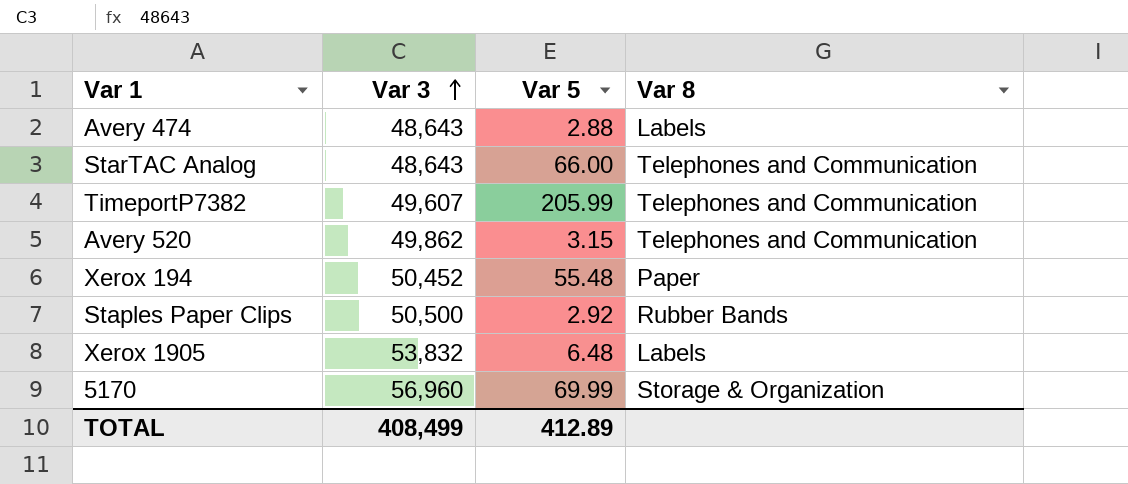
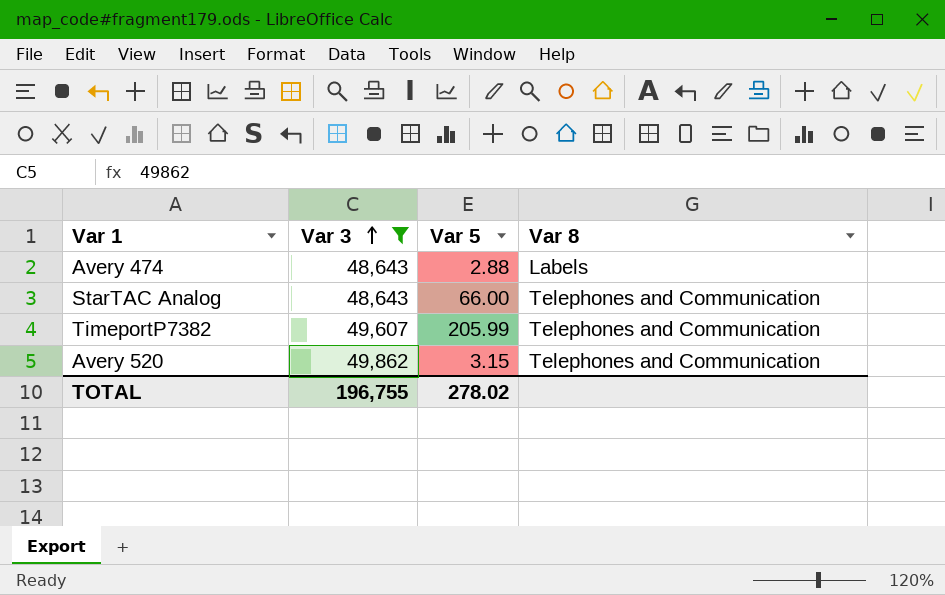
filter: none -> Var 3 <= 49,862
TOTAL | Var 3: 408,499 -> 196,755
TOTAL | Var 5: 412.89 -> 278.02

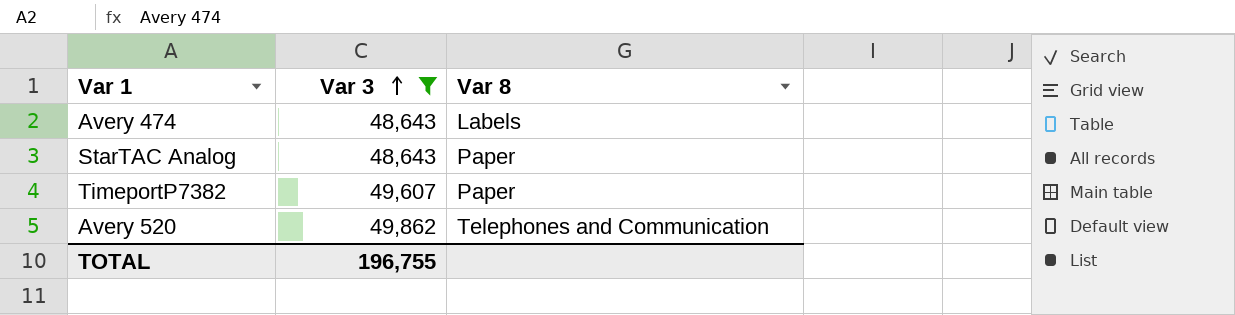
column Var 5 | position: 3 -> none
StarTAC Analog | Var 8: Telephones and Communication -> Paper
TimeportP7382 | Var 8: Telephones and Communication -> Paper

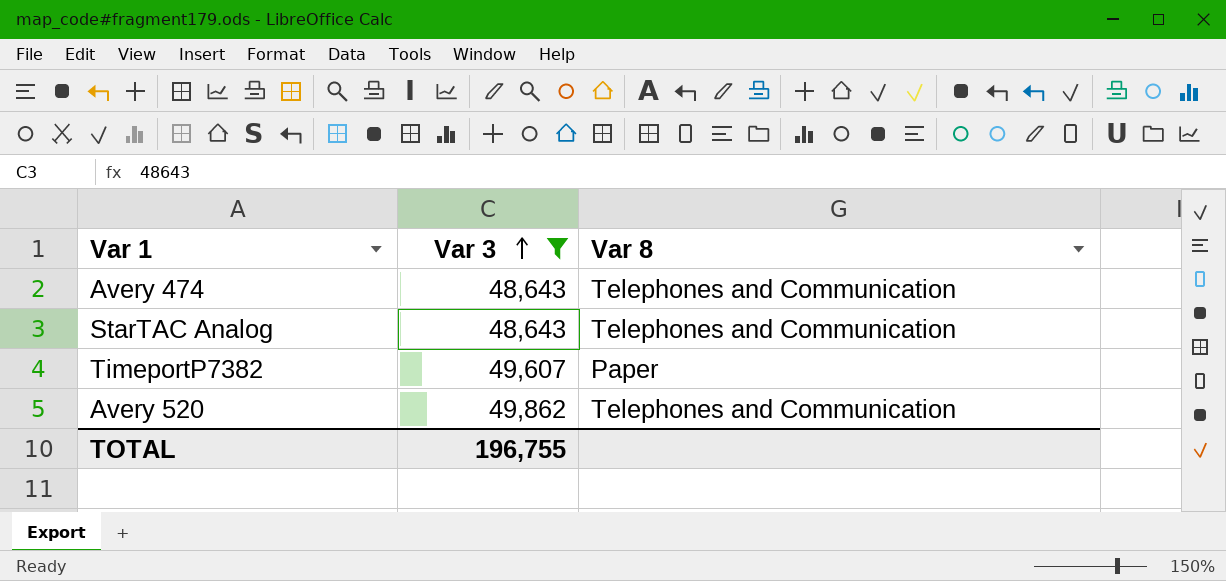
Avery 474 | Var 8: Labels -> Telephones and Communication
StarTAC Analog | Var 8: Paper -> Telephones and Communication

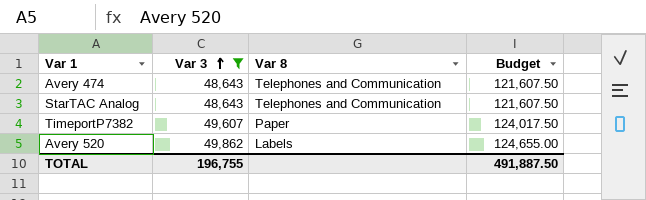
column Budget | formula: none -> [Var 3] * 2.5
Avery 520 | Var 8: Telephones and Communication -> Labels

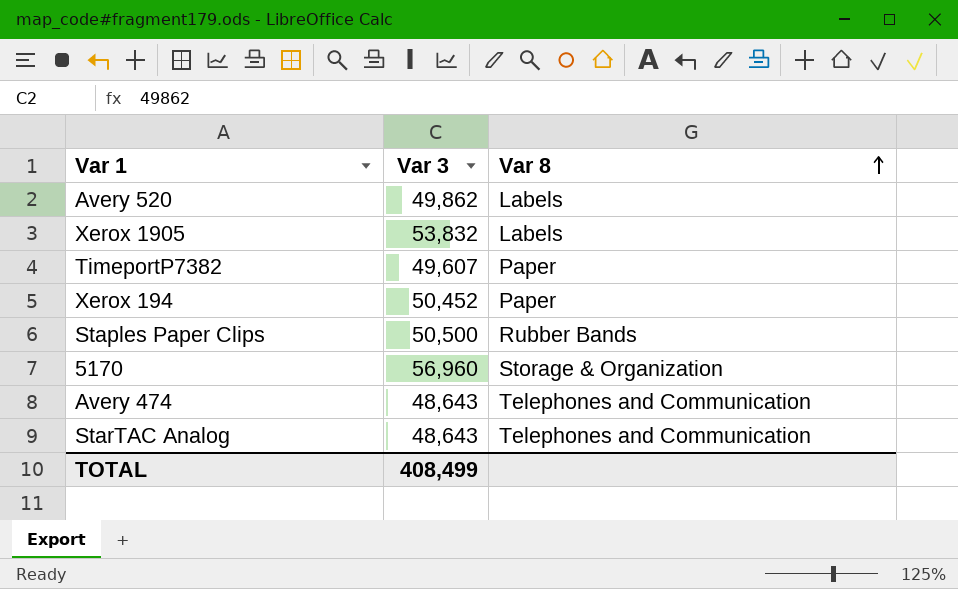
filter: Var 3 <= 49,862 -> none
row order: Var 3 ascending -> Var 8 ascending
column Budget | formula: [Var 3] * 2.5 -> none
TOTAL | Var 3: 196,755 -> 408,499

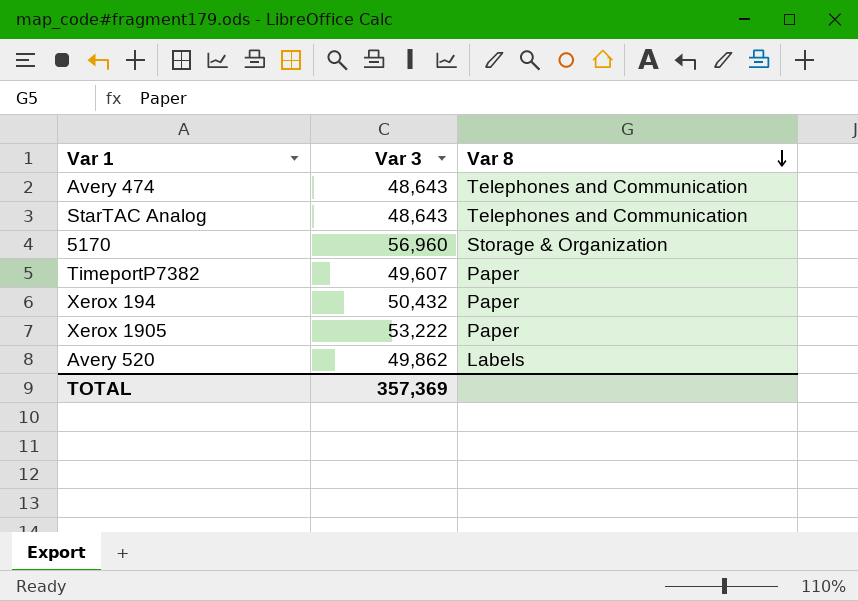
row order: Var 8 ascending -> Var 8 descending
row Staples Paper Clips: 50,500 | Rubber Bands -> none
Xerox 194 | Var 3: 50,452 -> 50,432
Xerox 1905 | Var 3: 53,832 -> 53,222
Xerox 1905 | Var 8: Labels -> Paper
TOTAL | Var 3: 408,499 -> 357,369

